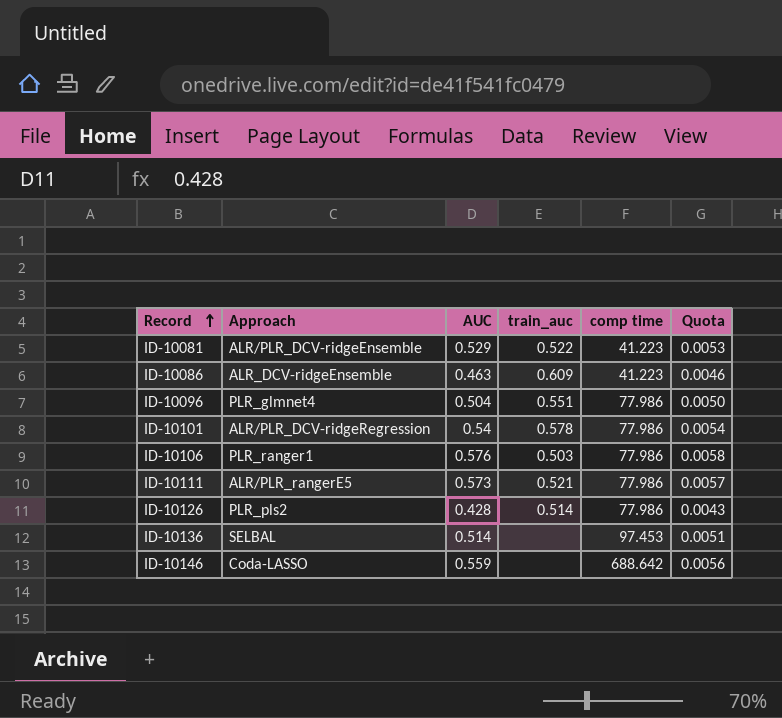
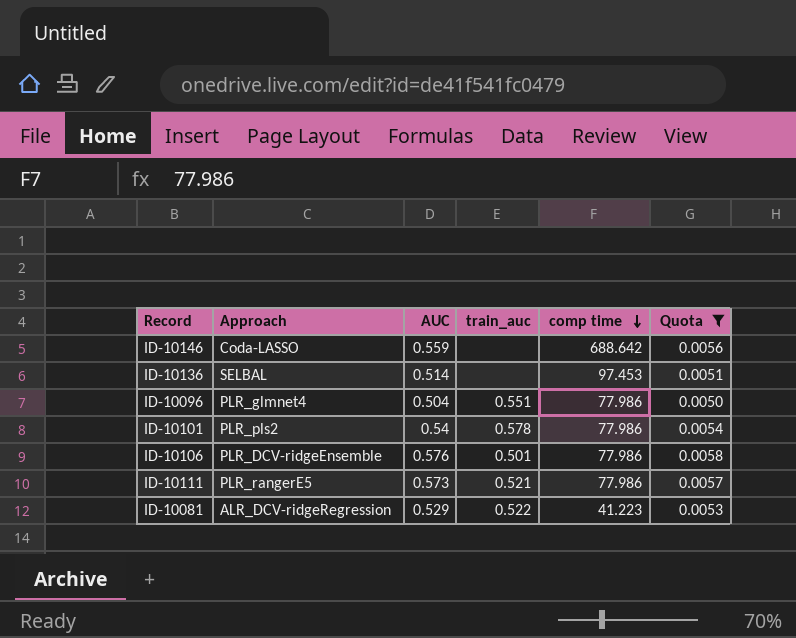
filter: none -> Quota >= 0.0050
row order: Record ascending -> comp time descending
ID-10101 | Approach: ALR/PLR_DCV-ridgeRegression -> PLR_pls2
ID-10106 | Approach: PLR_ranger1 -> PLR_DCV-ridgeEnsemble
ID-10106 | train_auc: 0.503 -> 0.501
ID-10111 | Approach: ALR/PLR_rangerE5 -> PLR_rangerE5
ID-10081 | Approach: ALR/PLR_DCV-ridgeEnsemble -> ALR_DCV-ridgeRegression

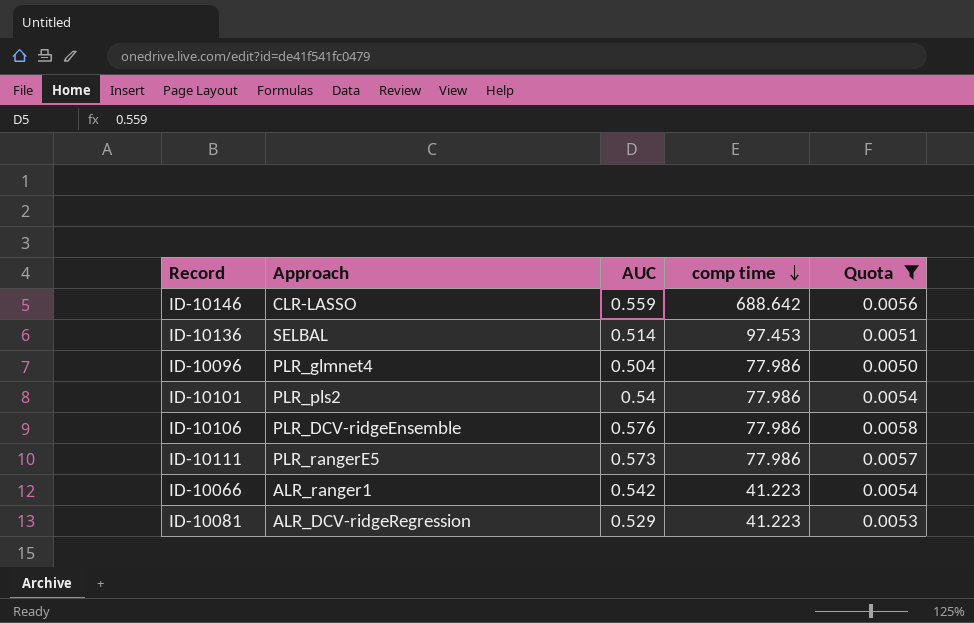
column train_auc | position: 4 -> none
ID-10146 | Approach: Coda-LASSO -> CLR-LASSO
row ID-10066: none -> ALR_ranger1 | 0.542 | 41.223 | 0.0054

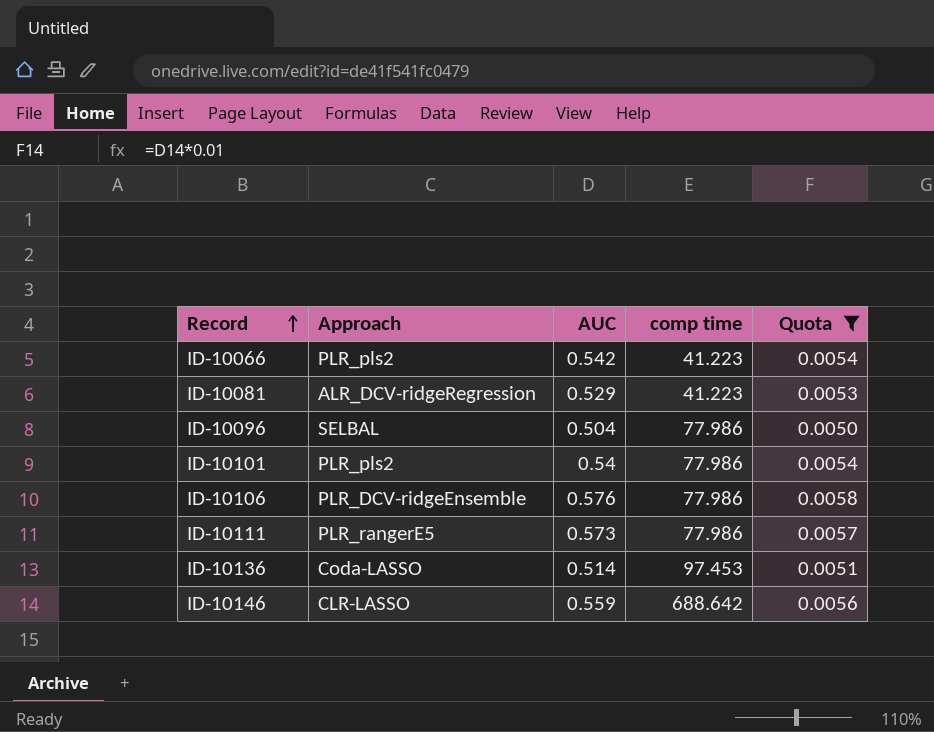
row order: comp time descending -> Record ascending
ID-10066 | Approach: ALR_ranger1 -> PLR_pls2
ID-10096 | Approach: PLR_glmnet4 -> SELBAL
ID-10136 | Approach: SELBAL -> Coda-LASSO

